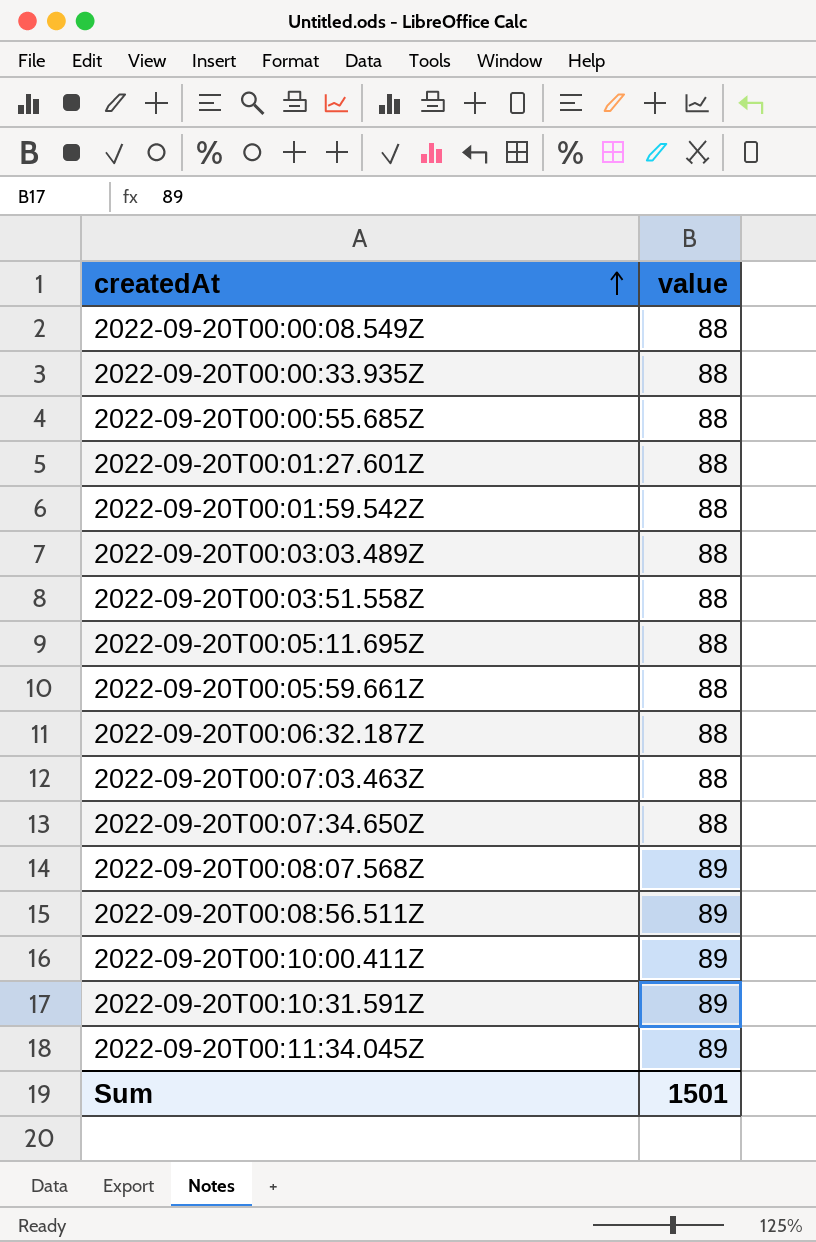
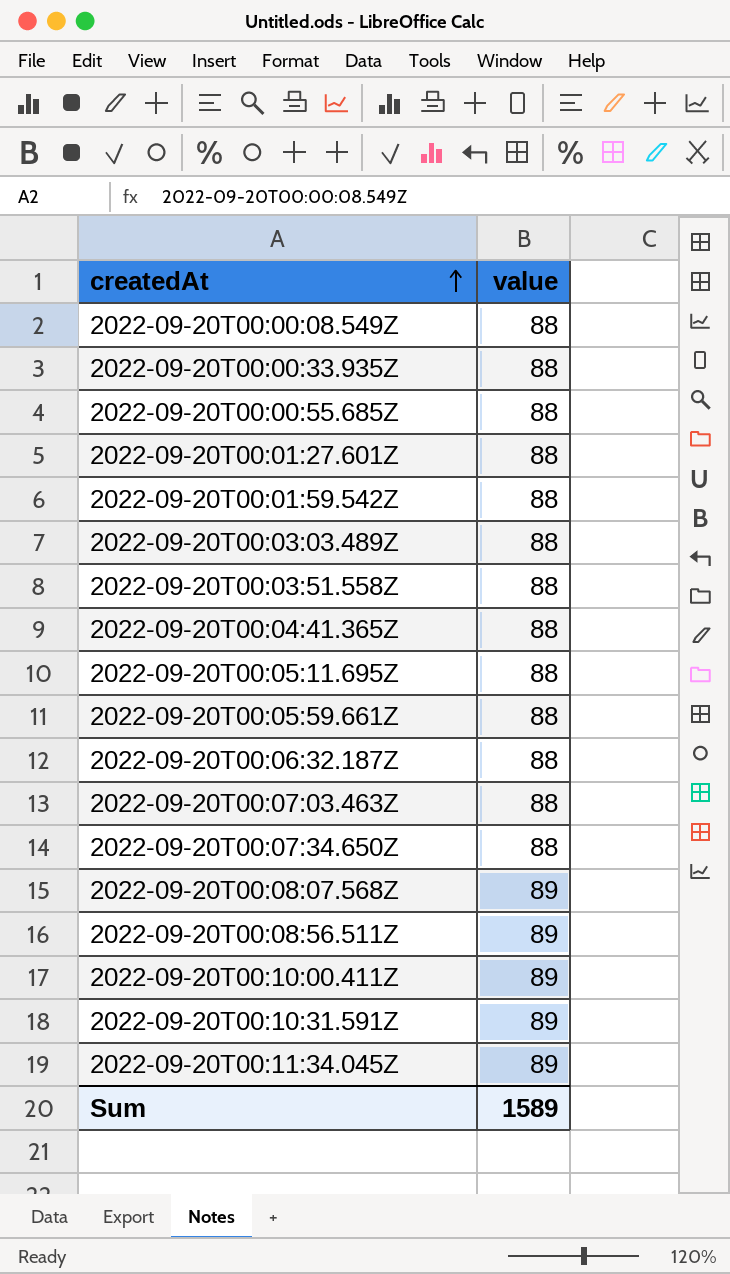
row 2022-09-20T00:04:41.365Z: none -> 88
Sum | value: 1501 -> 1589

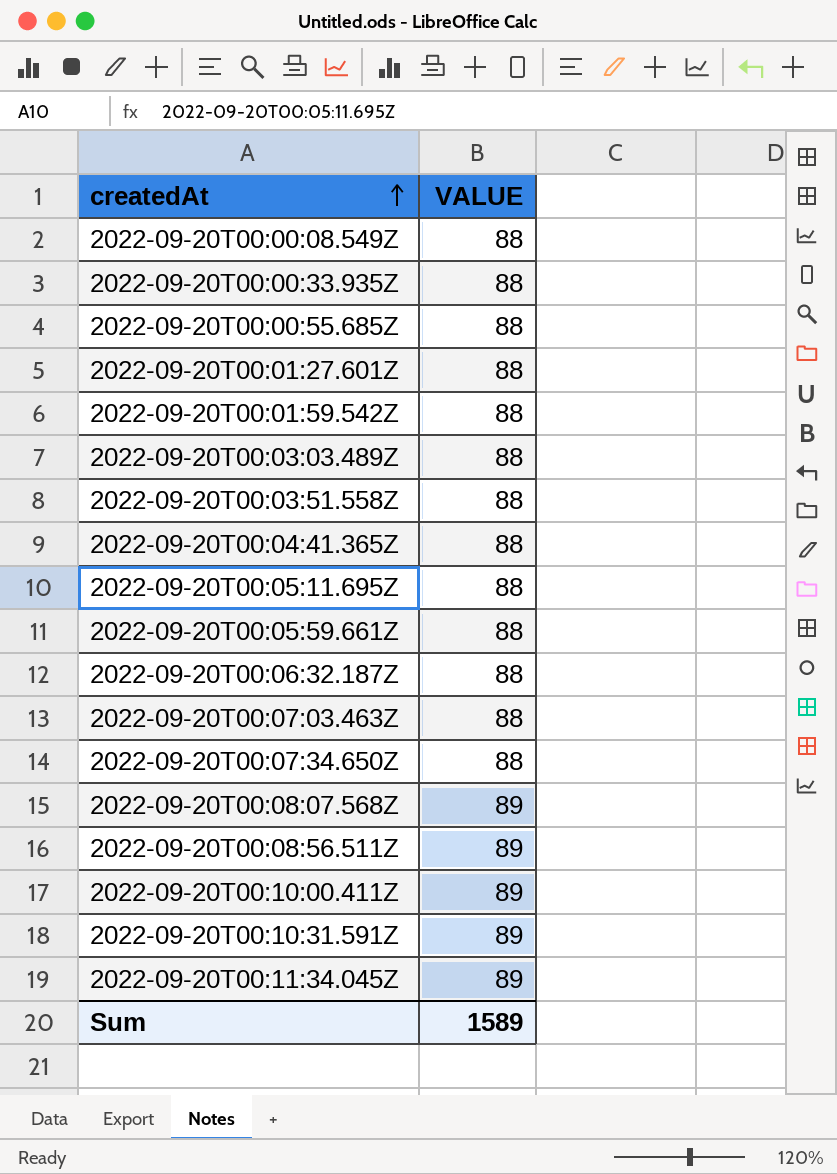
column name: value -> VALUE

